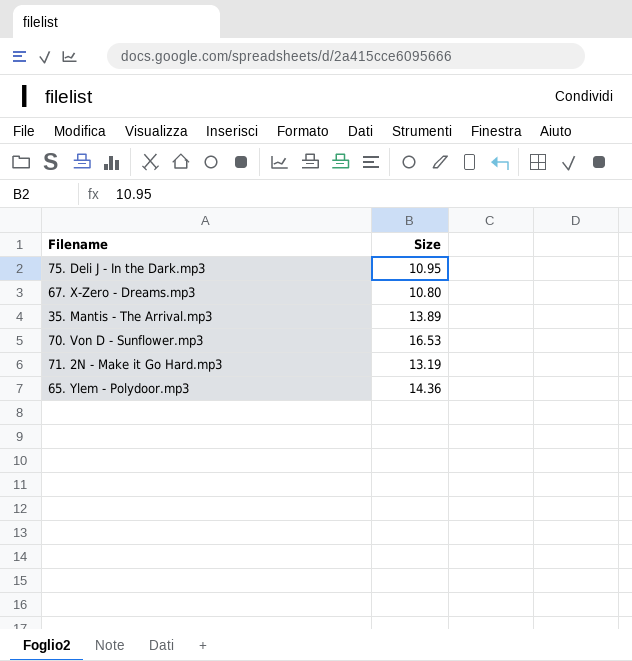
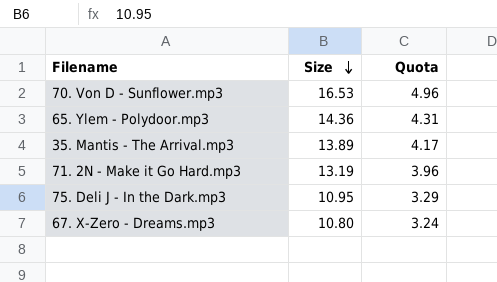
row order: none -> Size descending
column Quota | formula: none -> [Size] * 0.3

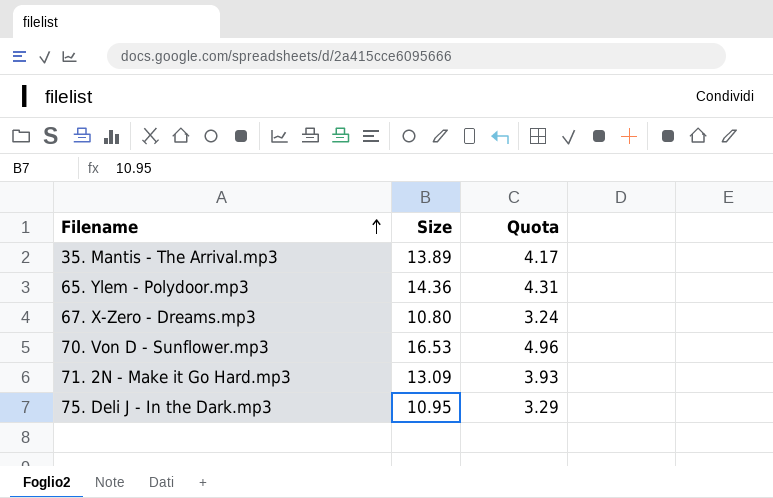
row order: Size descending -> Filename ascending
71. 2N - Make it Go Hard.mp3 | Size: 13.19 -> 13.09
71. 2N - Make it Go Hard.mp3 | Quota: 3.96 -> 3.93

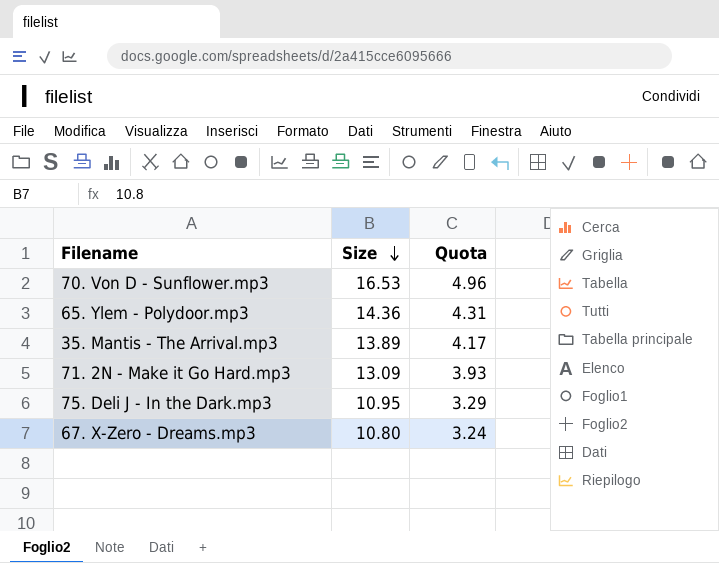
row order: Filename ascending -> Size descending

